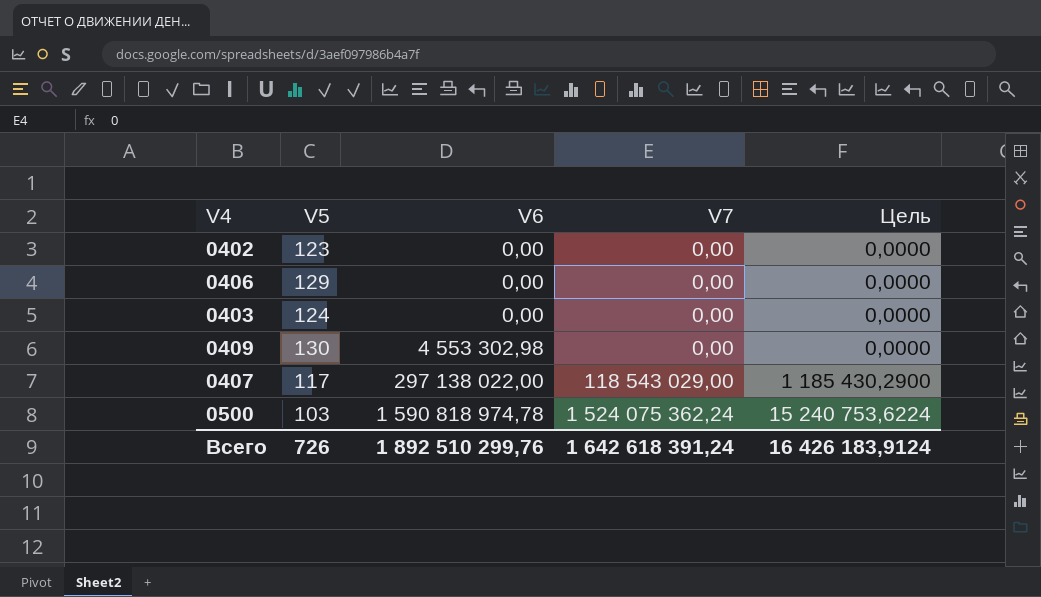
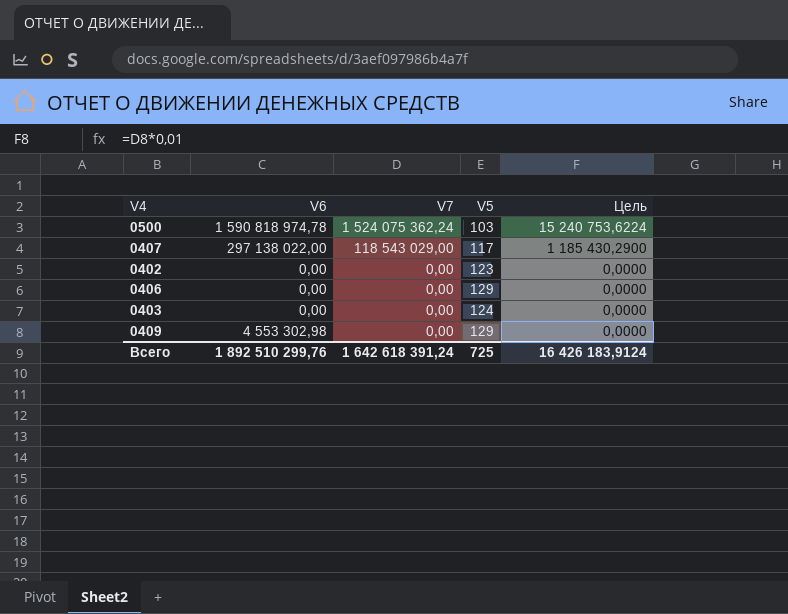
row order: V6 ascending -> V7 descending
column V5 | position: 2 -> 4
0409 | V5: 130 -> 129
Всего | V5: 726 -> 725

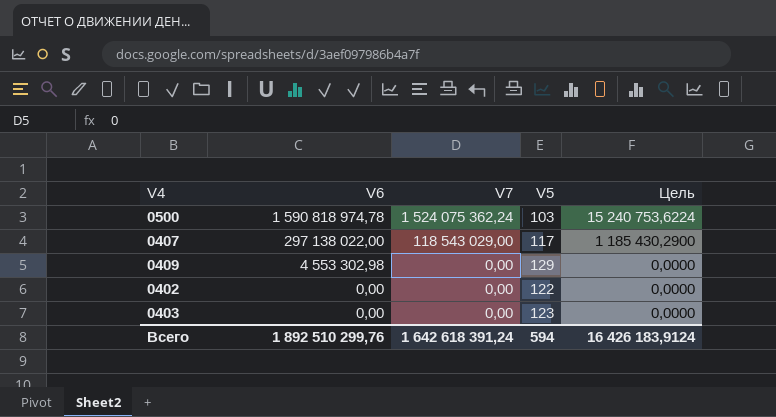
row order: V7 descending -> V6 descending
row 0406: 0,00 | 0,00 | 129 | 0,0000 -> none
0402 | V5: 123 -> 122
0403 | V5: 124 -> 123
Всего | V5: 725 -> 594

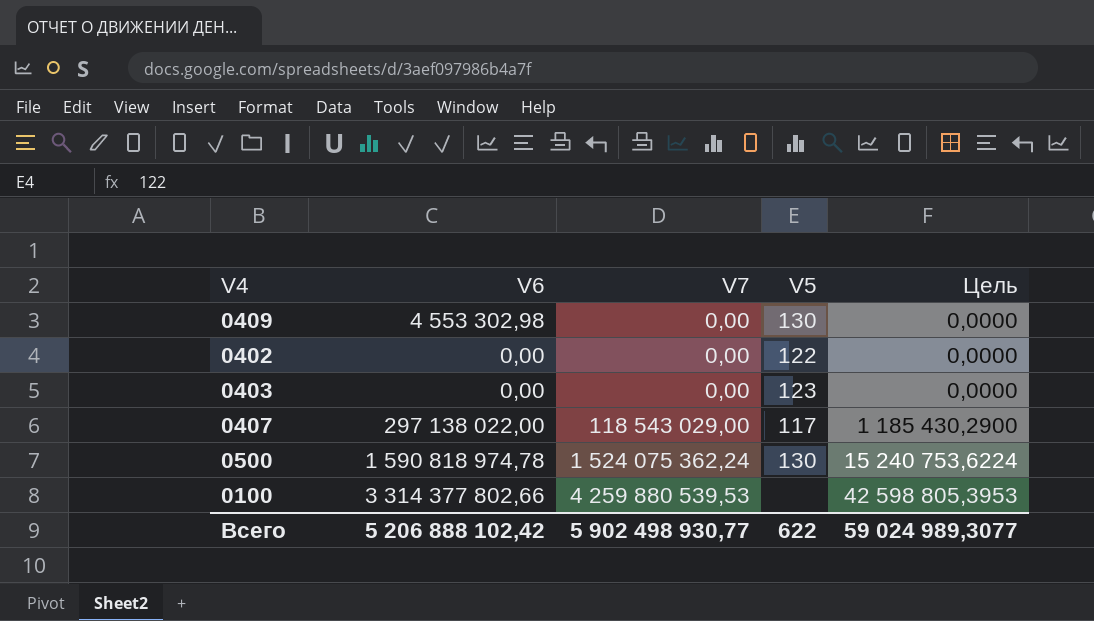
row order: V6 descending -> V7 ascending
0409 | V5: 129 -> 130
0500 | V5: 103 -> 130
row 0100: none -> 3 314 377 802,66 | 4 259 880 539,53 | none | 42 598 805,3953
Всего | V6: 1 892 510 299,76 -> 5 206 888 102,42
Всего | V7: 1 642 618 391,24 -> 5 902 498 930,77
Всего | V5: 594 -> 622
Всего | Цель: 16 426 183,9124 -> 59 024 989,3077

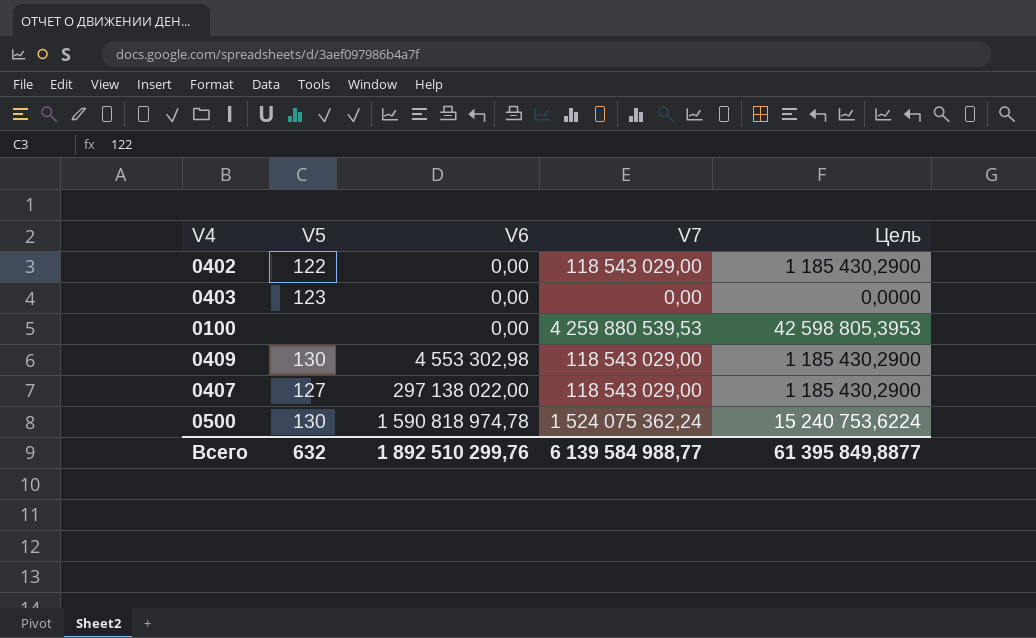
row order: V7 ascending -> V6 ascending
column V5 | position: 4 -> 2
0402 | V7: 0,00 -> 118 543 029,00
0402 | Цель: 0,0000 -> 1 185 430,2900
0100 | V6: 3 314 377 802,66 -> 0,00
0409 | V7: 0,00 -> 118 543 029,00
0409 | Цель: 0,0000 -> 1 185 430,2900
0407 | V5: 117 -> 127
Всего | V5: 622 -> 632
Всего | V6: 5 206 888 102,42 -> 1 892 510 299,76
Всего | V7: 5 902 498 930,77 -> 6 139 584 988,77
Всего | Цель: 59 024 989,3077 -> 61 395 849,8877

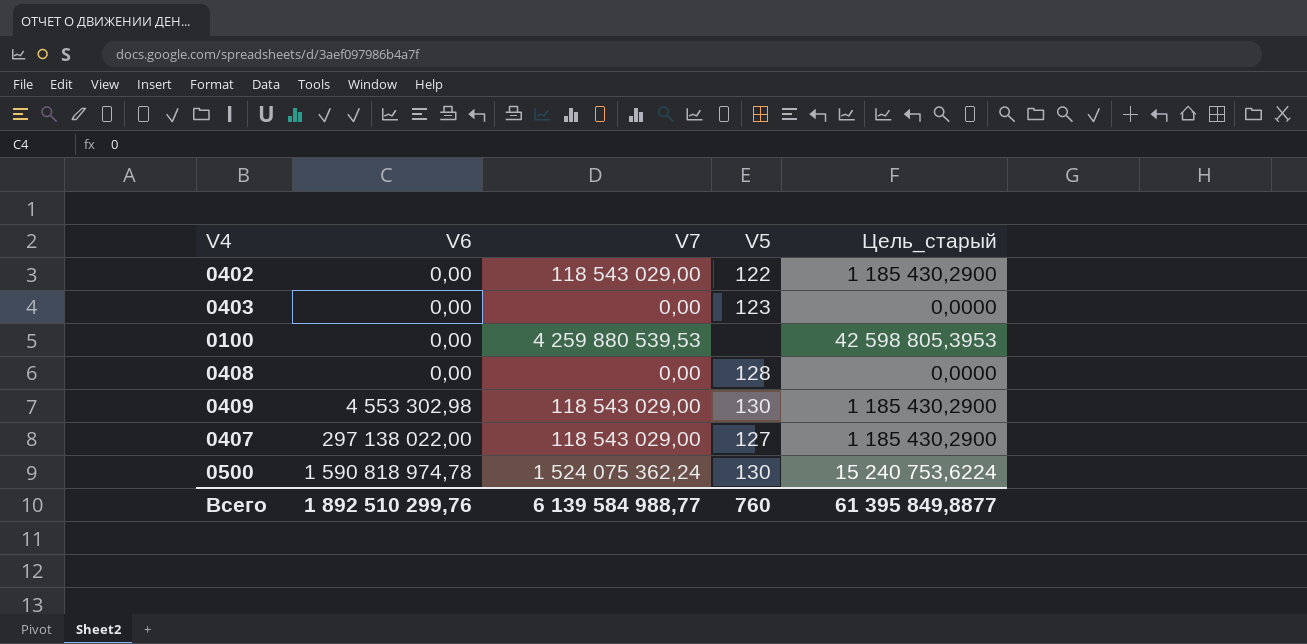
column V5 | position: 2 -> 4
column name: Цель -> Цель_старый
row 0408: none -> 0,00 | 0,00 | 128 | 0,0000
Всего | V5: 632 -> 760

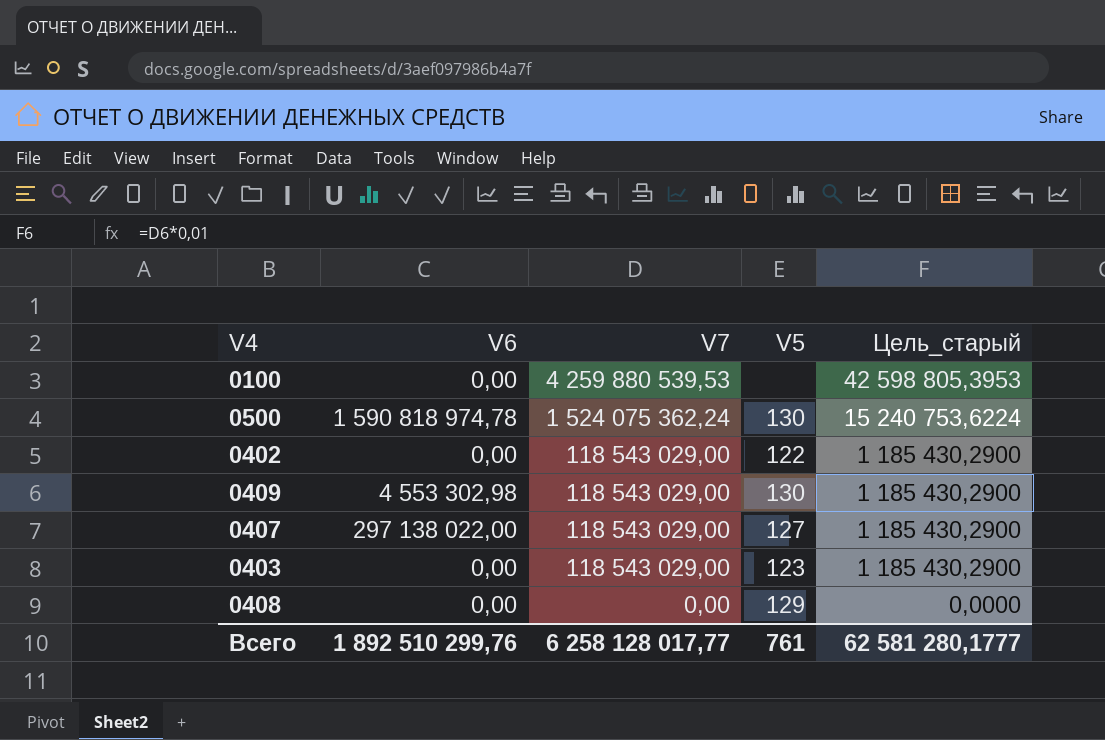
row order: V6 ascending -> V7 descending
0403 | V7: 0,00 -> 118 543 029,00
0403 | Цель_старый: 0,0000 -> 1 185 430,2900
0408 | V5: 128 -> 129
Всего | V7: 6 139 584 988,77 -> 6 258 128 017,77
Всего | V5: 760 -> 761
Всего | Цель_старый: 61 395 849,8877 -> 62 581 280,1777

